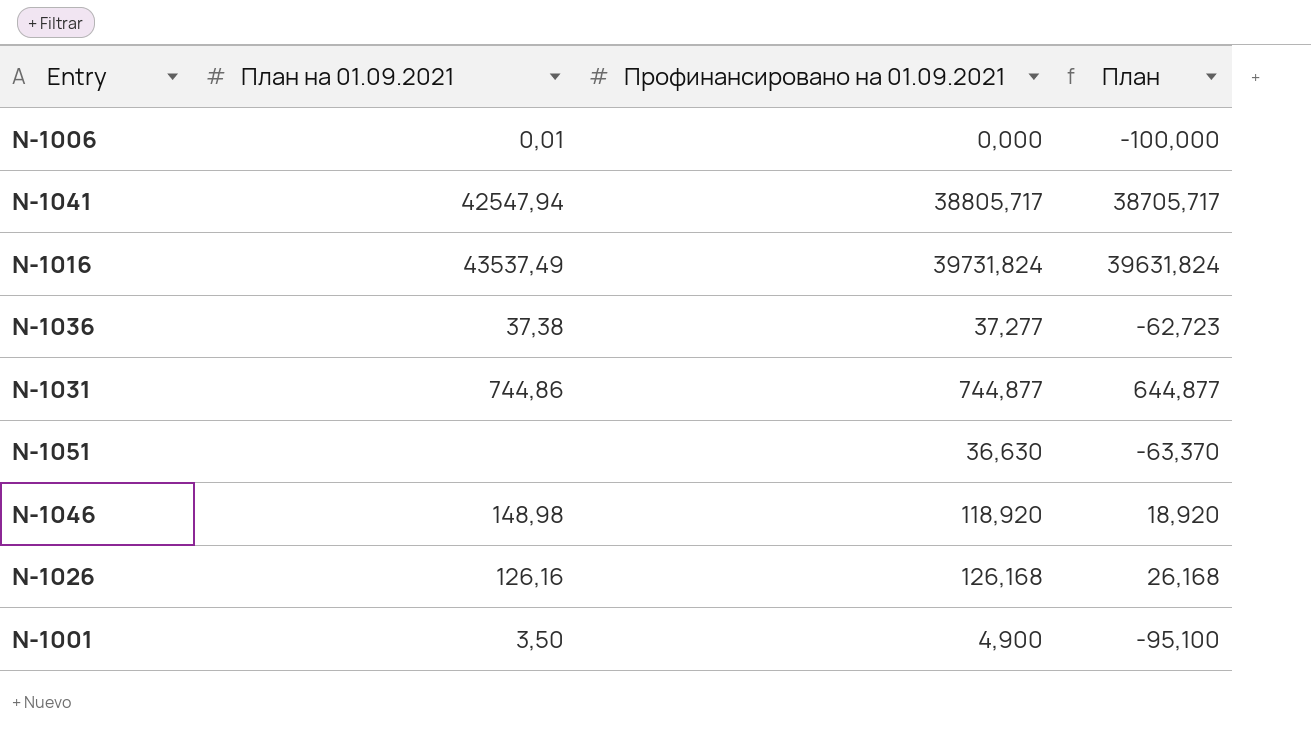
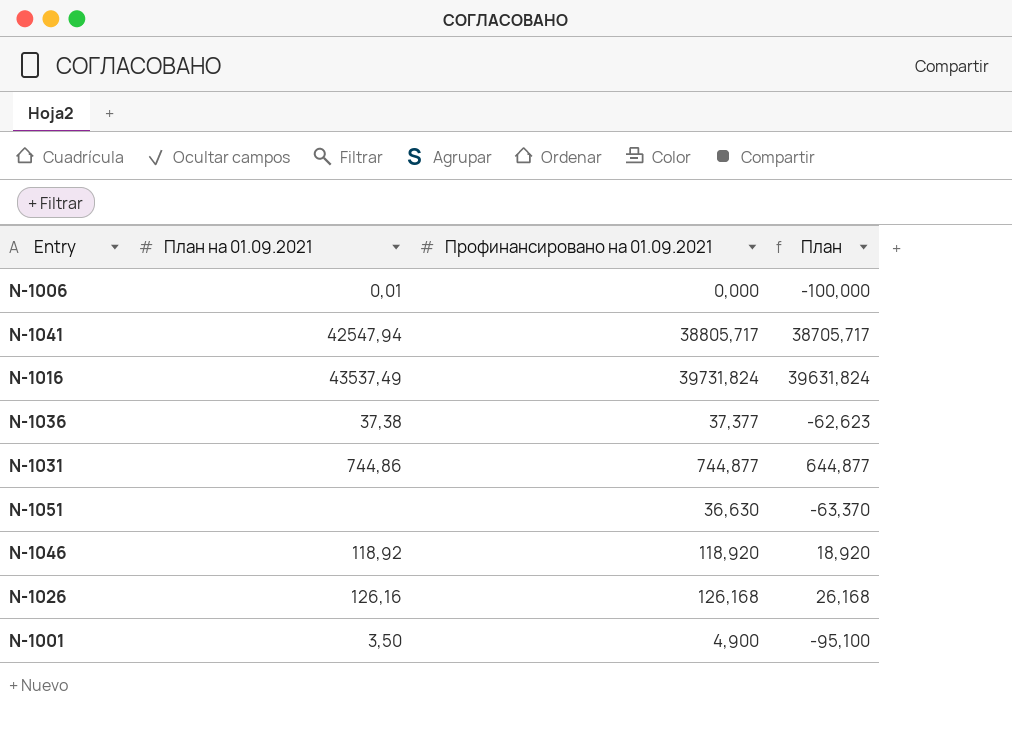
N-1036 | Профинансировано на 01.09.2021: 37,277 -> 37,377
N-1036 | План: -62,723 -> -62,623
N-1046 | План на 01.09.2021: 148,98 -> 118,92

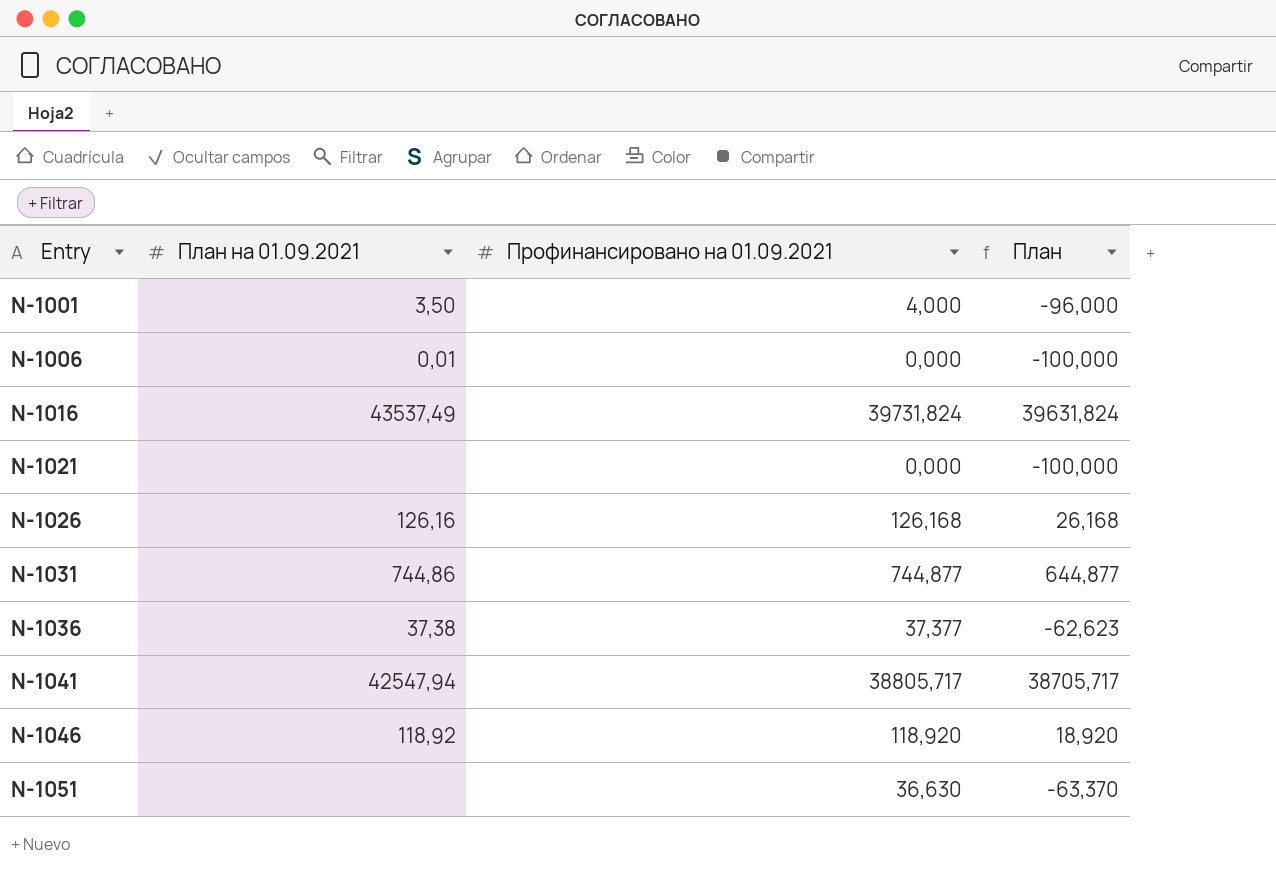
row order: none -> Entry ascending
N-1001 | Профинансировано на 01.09.2021: 4,900 -> 4,000
N-1001 | План: -95,100 -> -96,000
row N-1021: none -> none | 0,000 | -100,000

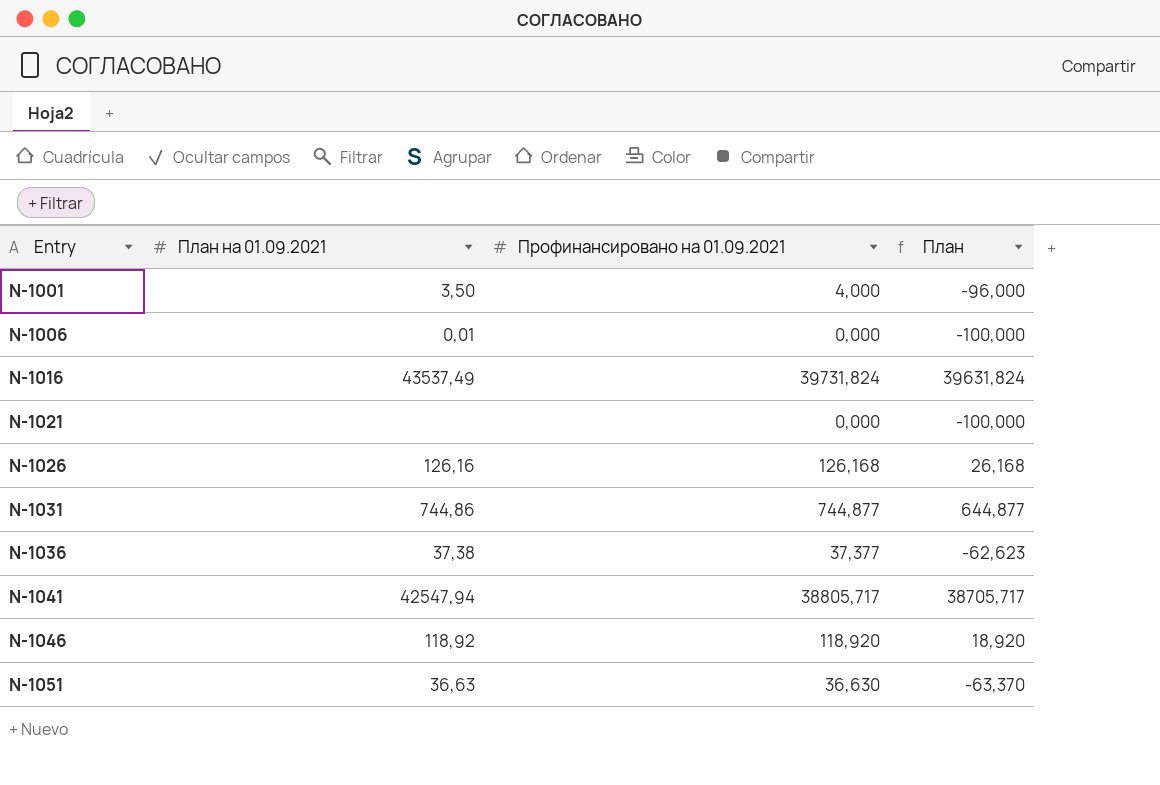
N-1051 | План на 01.09.2021: none -> 36,63

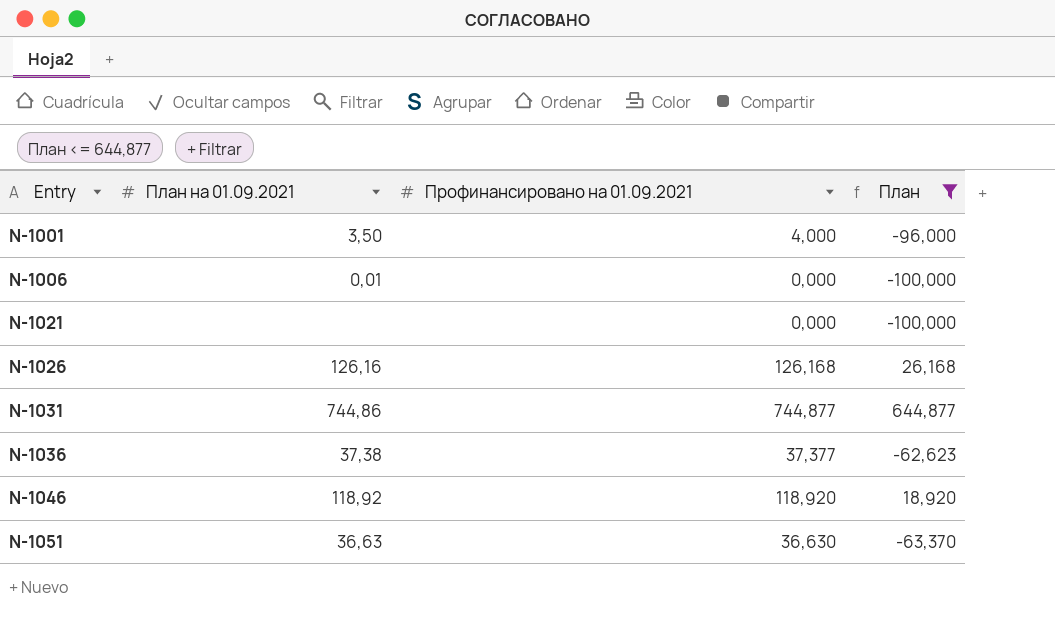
filter: none -> План <= 644,877

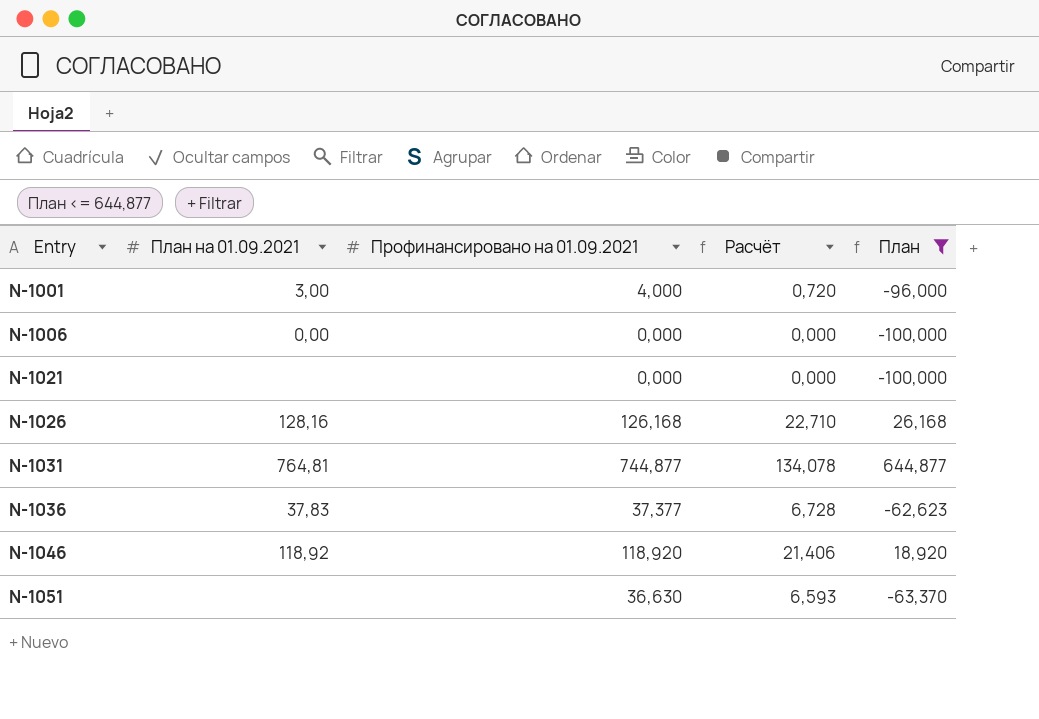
column Расчёт | formula: none -> [Профинансировано на 01.09.2021] * 0,18
N-1001 | План на 01.09.2021: 3,50 -> 3,00
N-1006 | План на 01.09.2021: 0,01 -> 0,00
N-1026 | План на 01.09.2021: 126,16 -> 128,16
N-1031 | План на 01.09.2021: 744,86 -> 764,81
N-1036 | План на 01.09.2021: 37,38 -> 37,83
N-1051 | План на 01.09.2021: 36,63 -> none

